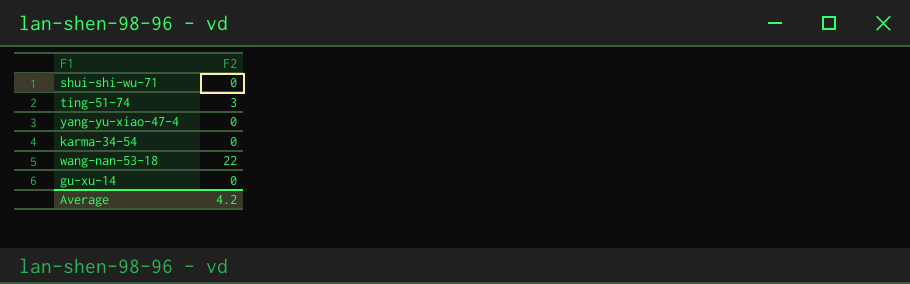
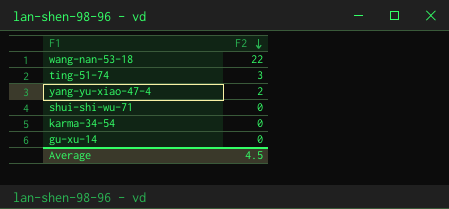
row order: none -> F2 descending
yang-yu-xiao-47-4 | F2: 0 -> 2
Average | F2: 4.2 -> 4.5

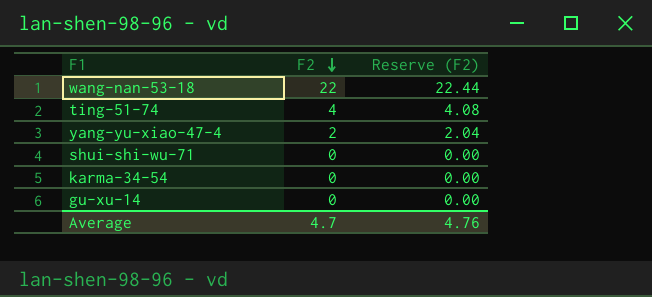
column Reserve (F2) | formula: none -> [F2] * 1.02
ting-51-74 | F2: 3 -> 4
Average | F2: 4.5 -> 4.7

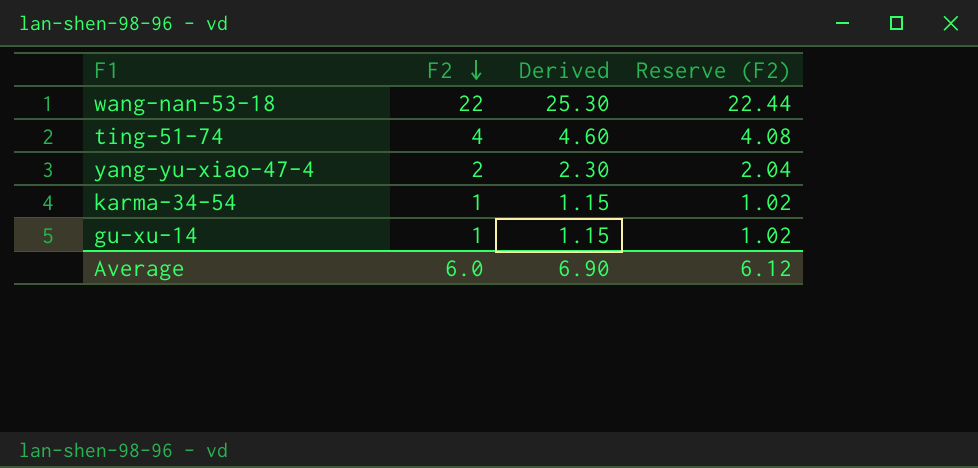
column Derived | formula: none -> [F2] * 1.15
row shui-shi-wu-71: 0 | 0.00 -> none
karma-34-54 | F2: 0 -> 1
karma-34-54 | Reserve (F2): 0.00 -> 1.02
gu-xu-14 | F2: 0 -> 1
gu-xu-14 | Reserve (F2): 0.00 -> 1.02
Average | F2: 4.7 -> 6.0
Average | Reserve (F2): 4.76 -> 6.12

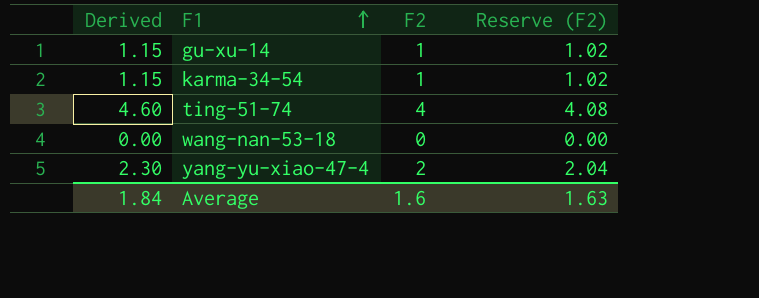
row order: F2 descending -> F1 ascending
column Derived | position: 3 -> 1
wang-nan-53-18 | Derived: 25.30 -> 0.00
wang-nan-53-18 | F2: 22 -> 0
wang-nan-53-18 | Reserve (F2): 22.44 -> 0.00
Average | Derived: 6.90 -> 1.84
Average | F2: 6.0 -> 1.6
Average | Reserve (F2): 6.12 -> 1.63

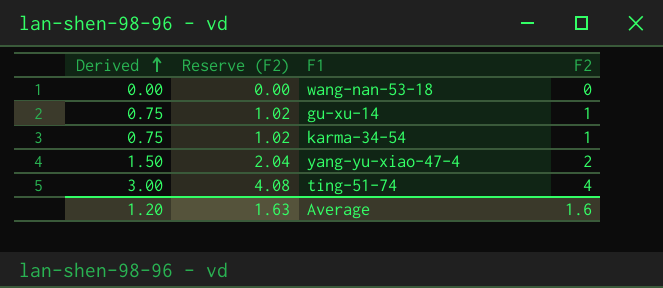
row order: F1 ascending -> Derived ascending
column Derived | formula: [F2] * 1.15 -> [F2] * 0.75
column Reserve (F2) | position: 4 -> 2
Average | Derived: 1.84 -> 1.20

